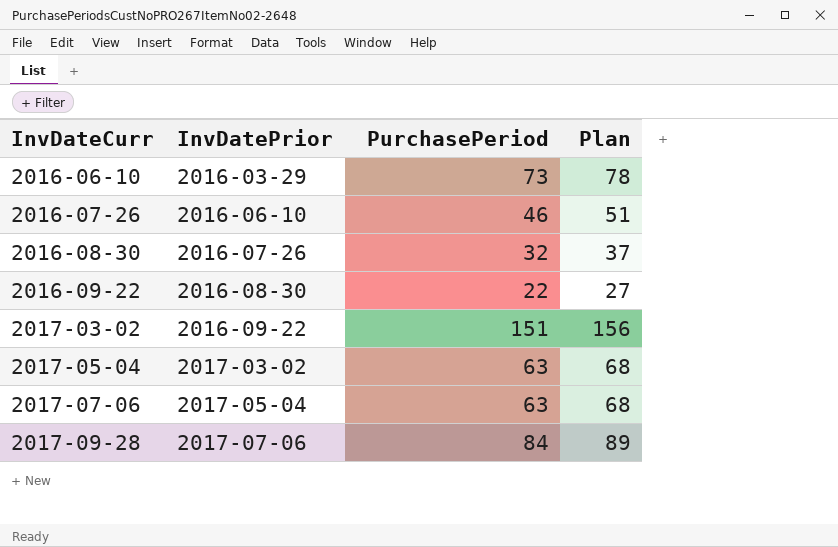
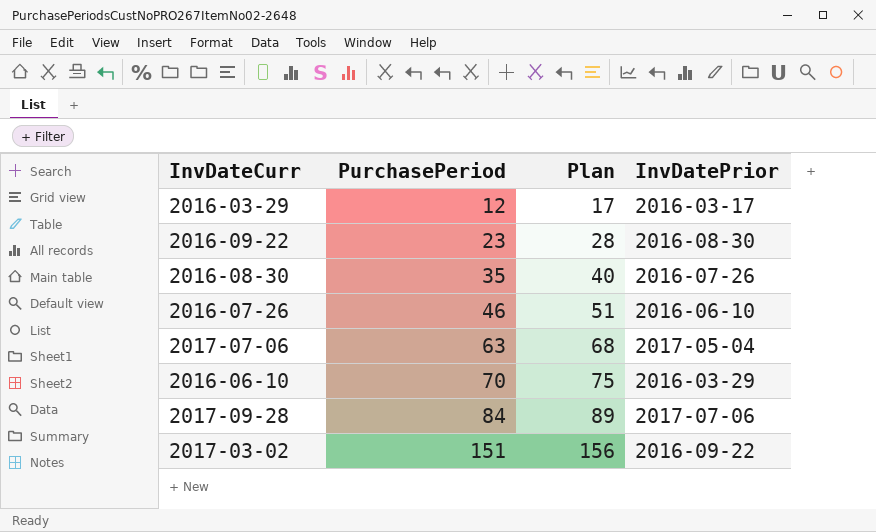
row order: InvDateCurr ascending -> PurchasePeriod ascending
column InvDatePrior | position: 2 -> 4
row 2017-05-04: 2017-03-02 | 63 | 68 -> none
row 2016-03-29: none -> 12 | 17 | 2016-03-17
2016-09-22 | PurchasePeriod: 22 -> 23
2016-09-22 | Plan: 27 -> 28
2016-08-30 | PurchasePeriod: 32 -> 35
2016-08-30 | Plan: 37 -> 40
2016-06-10 | PurchasePeriod: 73 -> 70
2016-06-10 | Plan: 78 -> 75

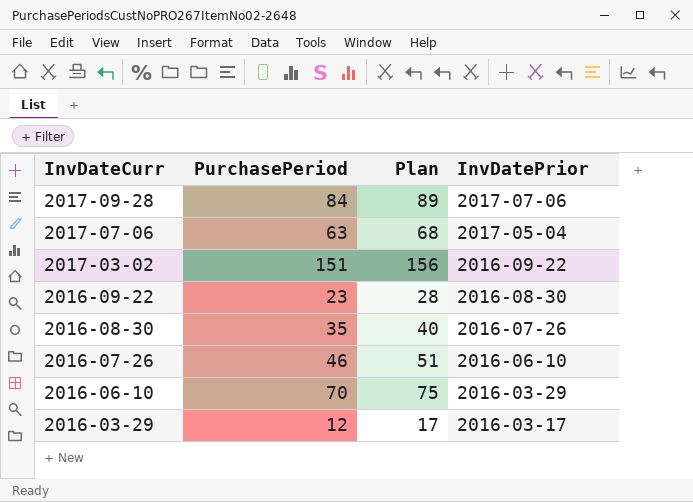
row order: PurchasePeriod ascending -> InvDateCurr descending

